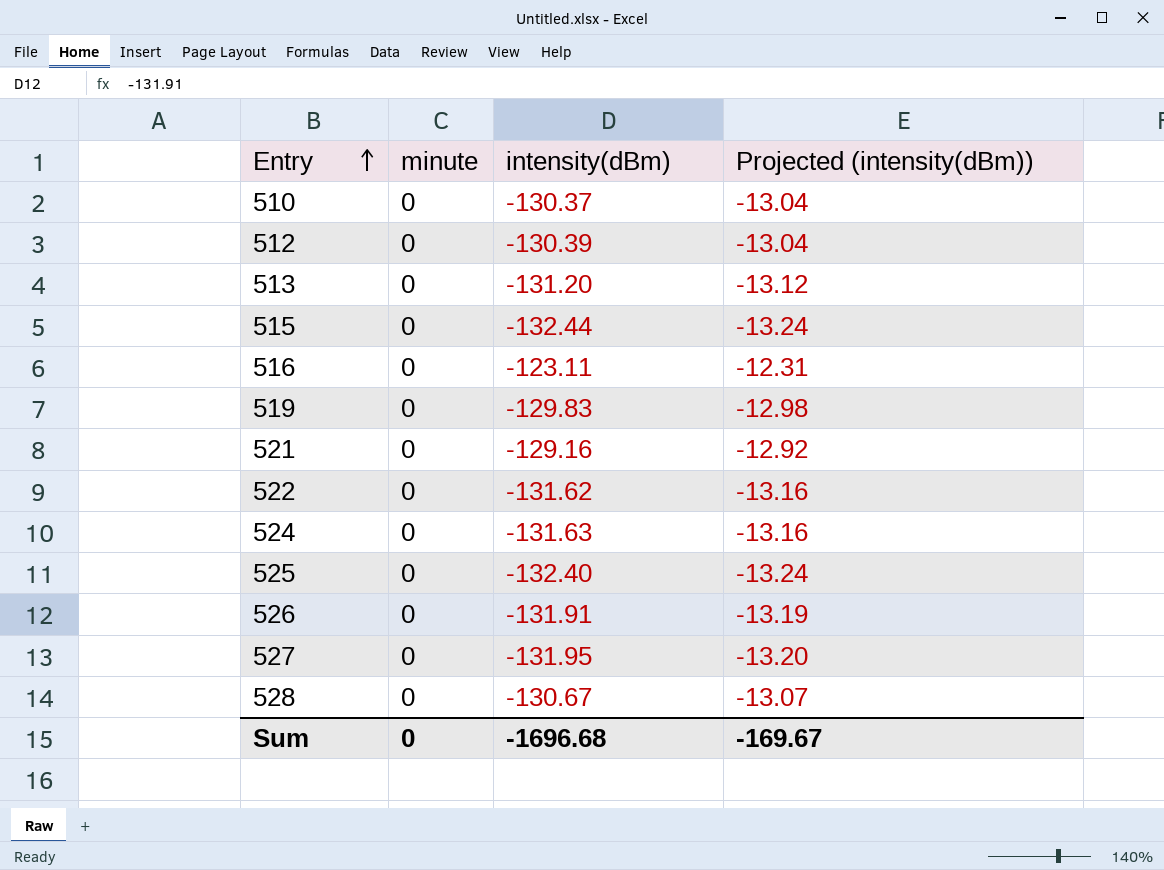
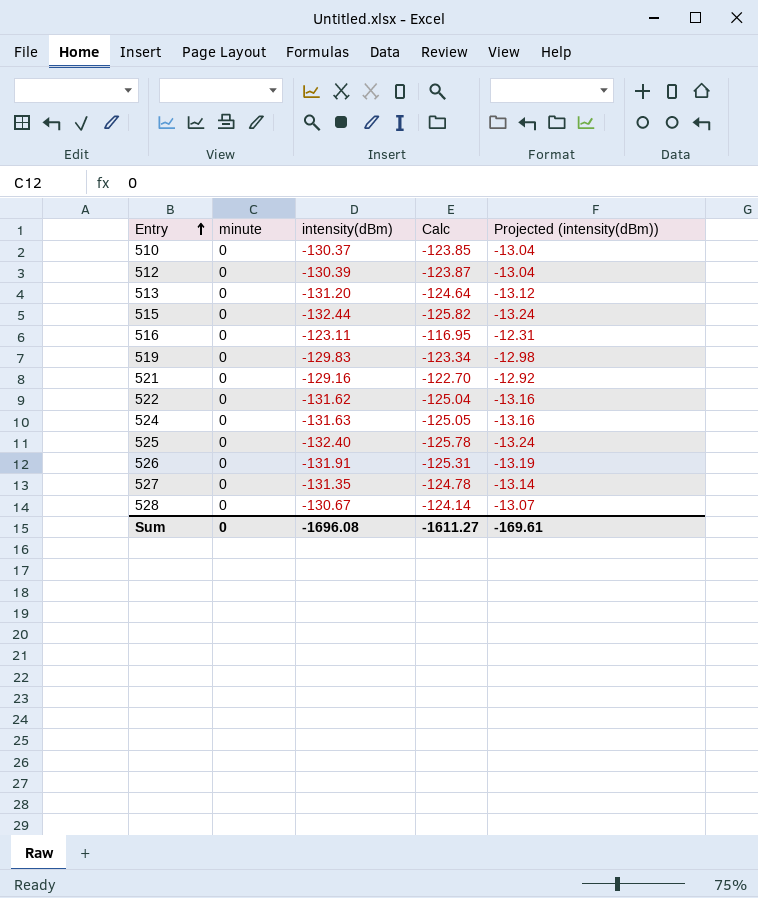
column Calc | formula: none -> [intensity(dBm)] * 0.95
527 | intensity(dBm): -131.95 -> -131.35
527 | Projected (intensity(dBm)): -13.20 -> -13.14
Sum | intensity(dBm): -1696.68 -> -1696.08
Sum | Projected (intensity(dBm)): -169.67 -> -169.61

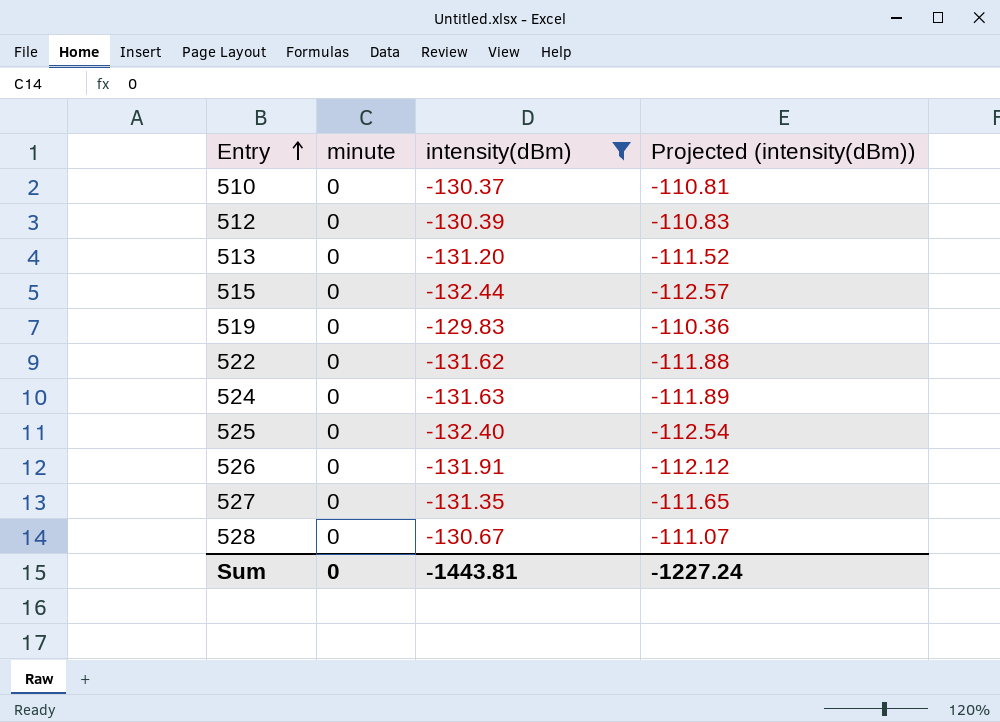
filter: none -> intensity(dBm) <= -129.83
column Calc | formula: [intensity(dBm)] * 0.95 -> none
column Projected (intensity(dBm)) | formula: [intensity(dBm)] * 0.1 -> [intensity(dBm)] * 0.85
Sum | intensity(dBm): -1696.08 -> -1443.81
Sum | Projected (intensity(dBm)): -169.61 -> -1227.24

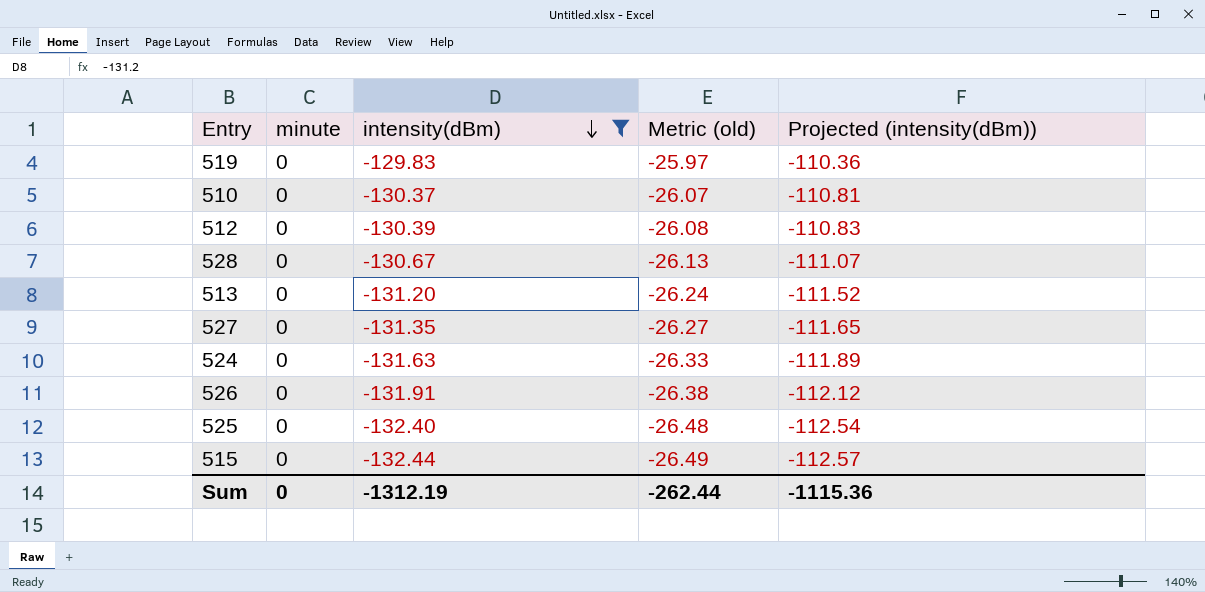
row order: Entry ascending -> intensity(dBm) descending
column Metric (old) | formula: none -> [intensity(dBm)] * 0.2
row 522: 0 | -131.62 | -111.88 -> none
Sum | intensity(dBm): -1443.81 -> -1312.19
Sum | Projected (intensity(dBm)): -1227.24 -> -1115.36

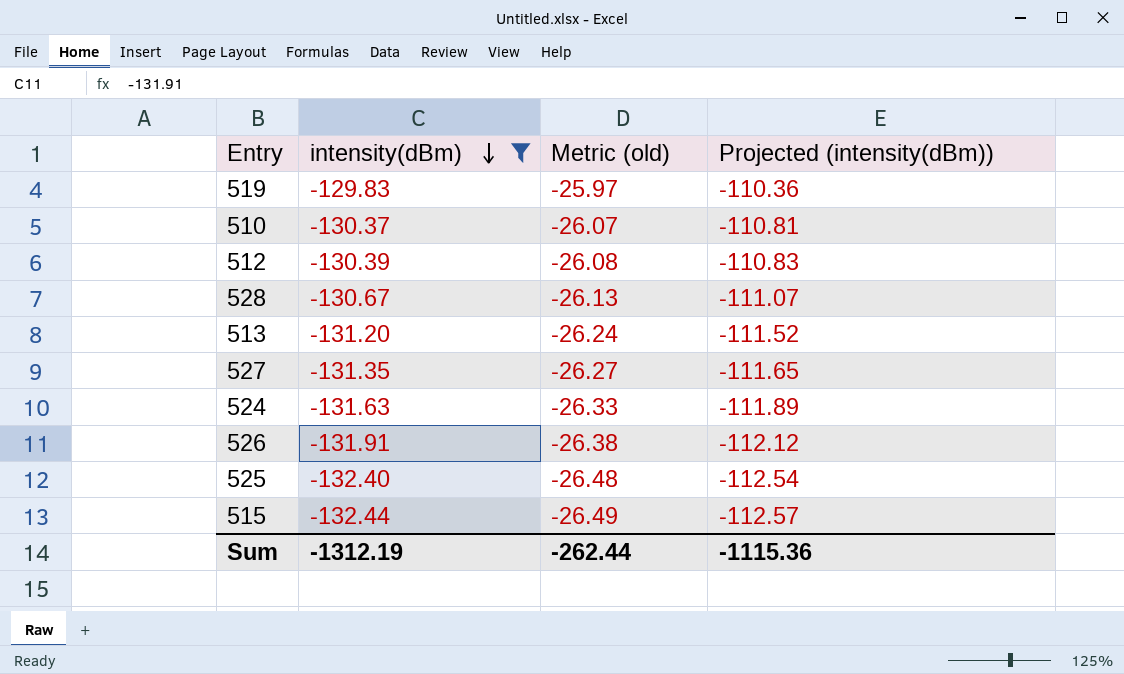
column minute | position: 2 -> none

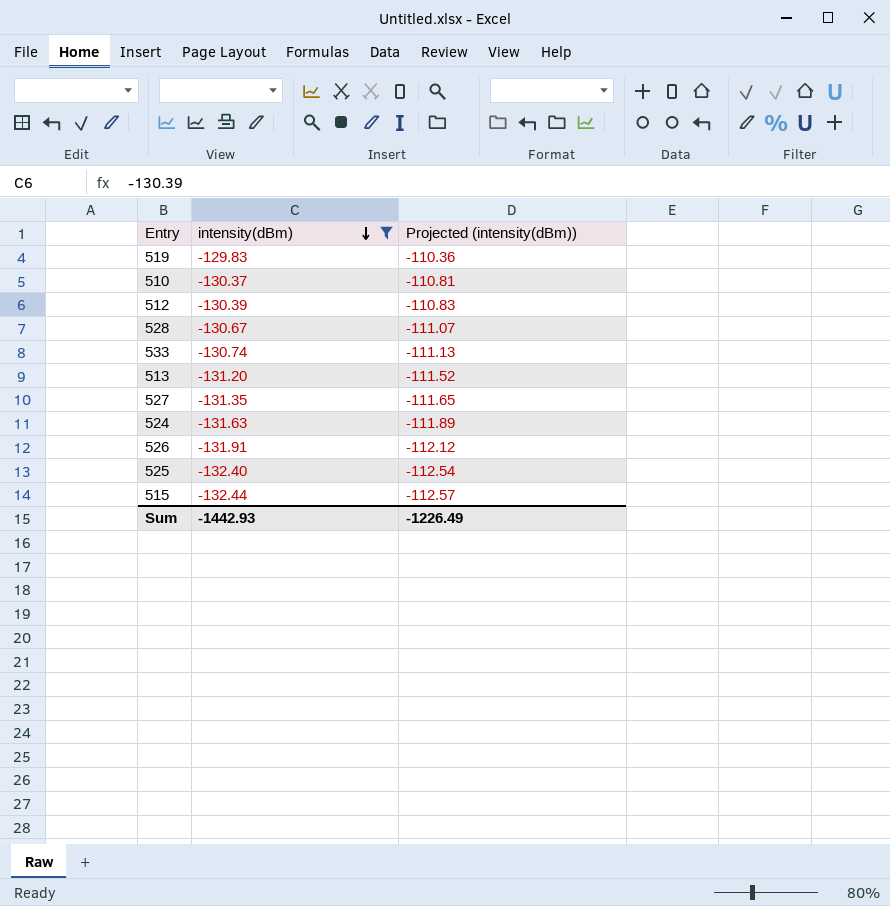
column Metric (old) | formula: [intensity(dBm)] * 0.2 -> none
row 533: none -> -130.74 | -111.13
Sum | intensity(dBm): -1312.19 -> -1442.93
Sum | Projected (intensity(dBm)): -1115.36 -> -1226.49

